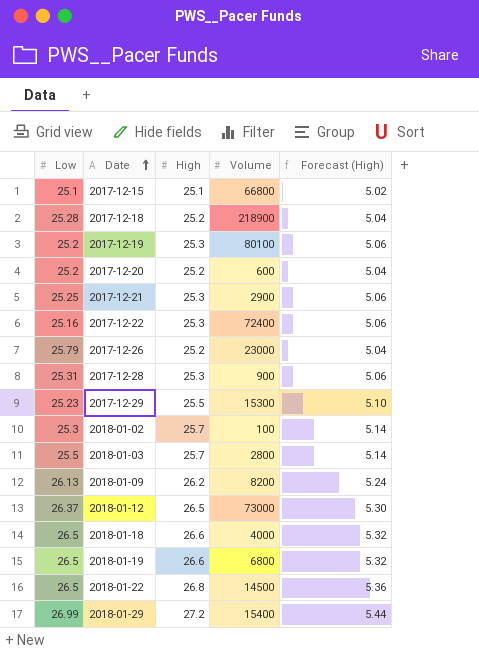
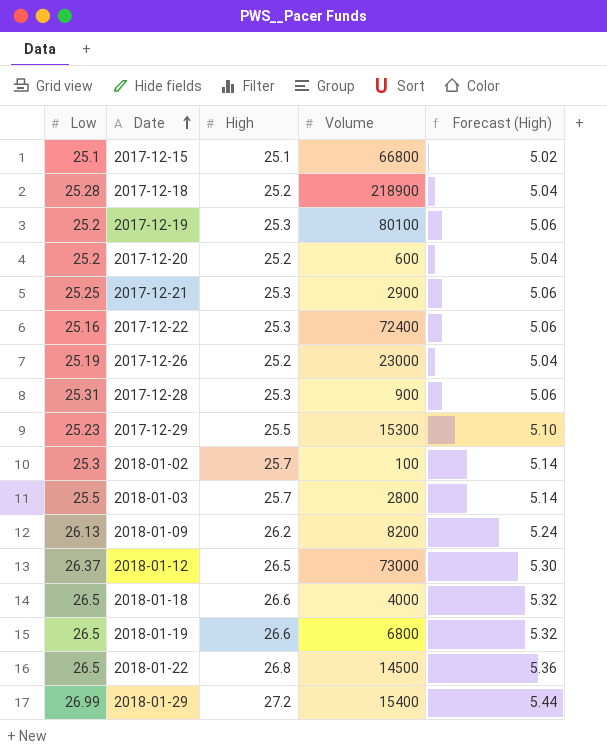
2017-12-26 | Low: 25.79 -> 25.19

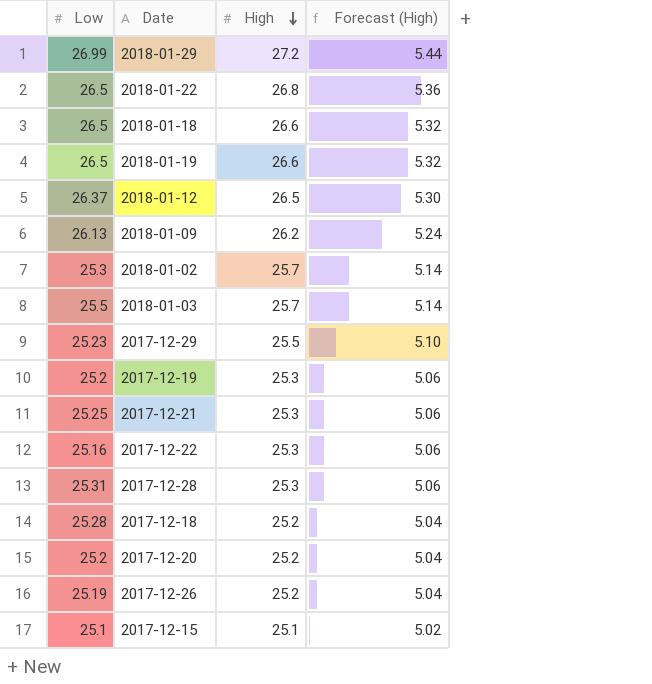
row order: Date ascending -> High descending
column Volume | position: 4 -> none

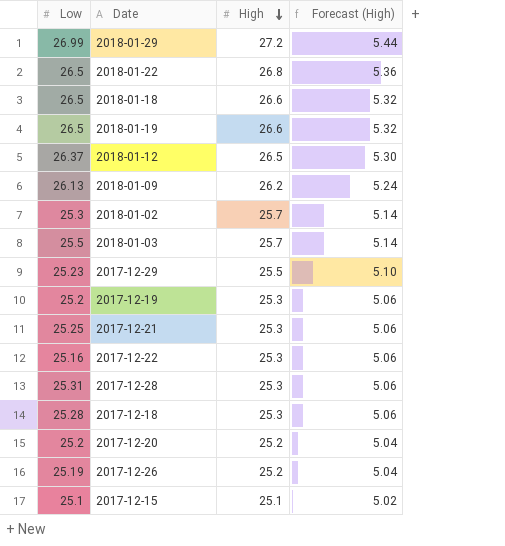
2017-12-18 | High: 25.2 -> 25.3
2017-12-18 | Forecast (High): 5.04 -> 5.06

